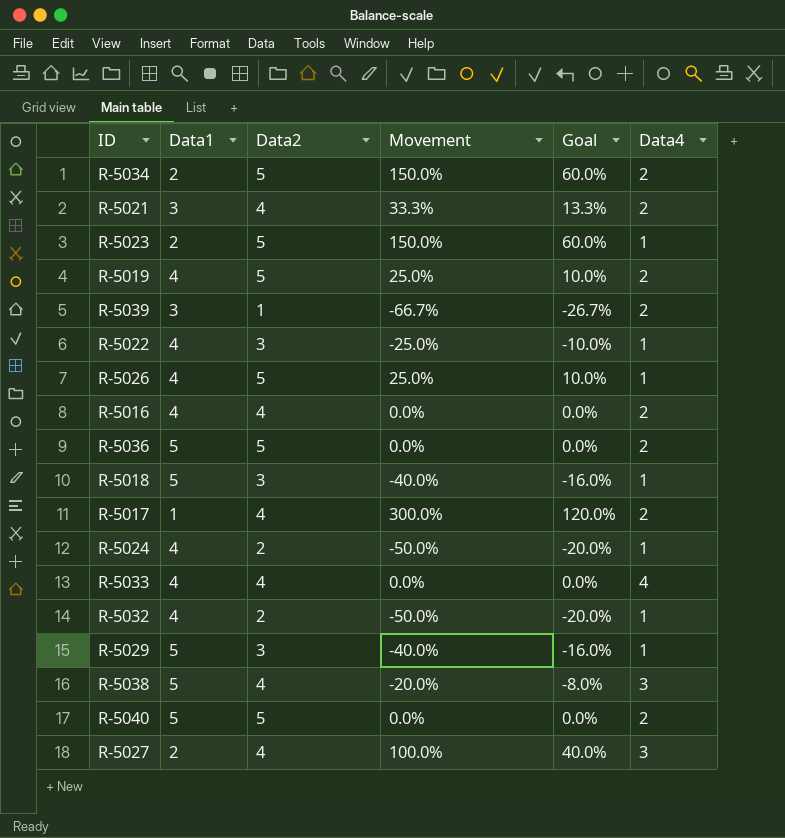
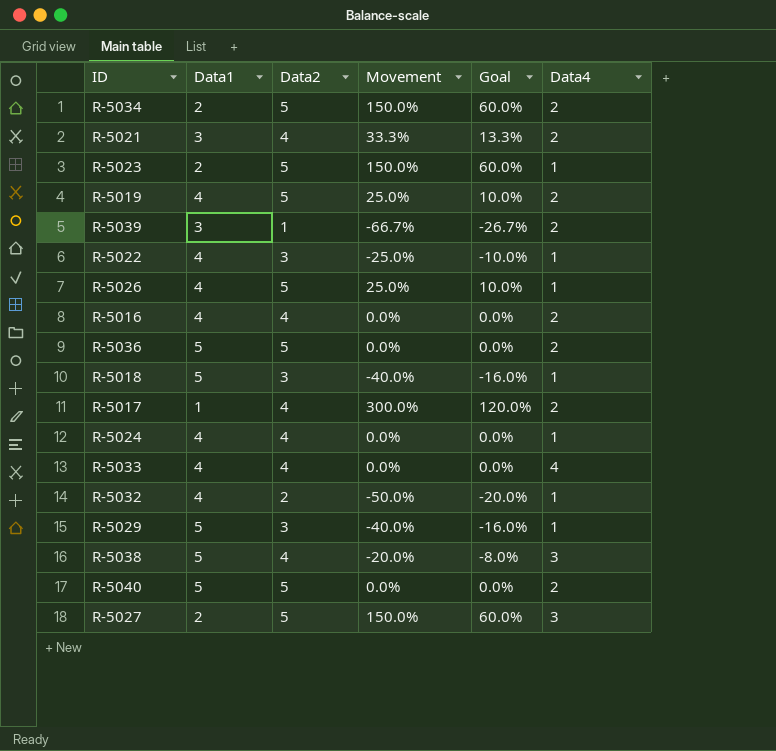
R-5024 | Data2: 2 -> 4
R-5024 | Movement: -50.0% -> 0.0%
R-5024 | Goal: -20.0% -> 0.0%
R-5027 | Data2: 4 -> 5
R-5027 | Movement: 100.0% -> 150.0%
R-5027 | Goal: 40.0% -> 60.0%

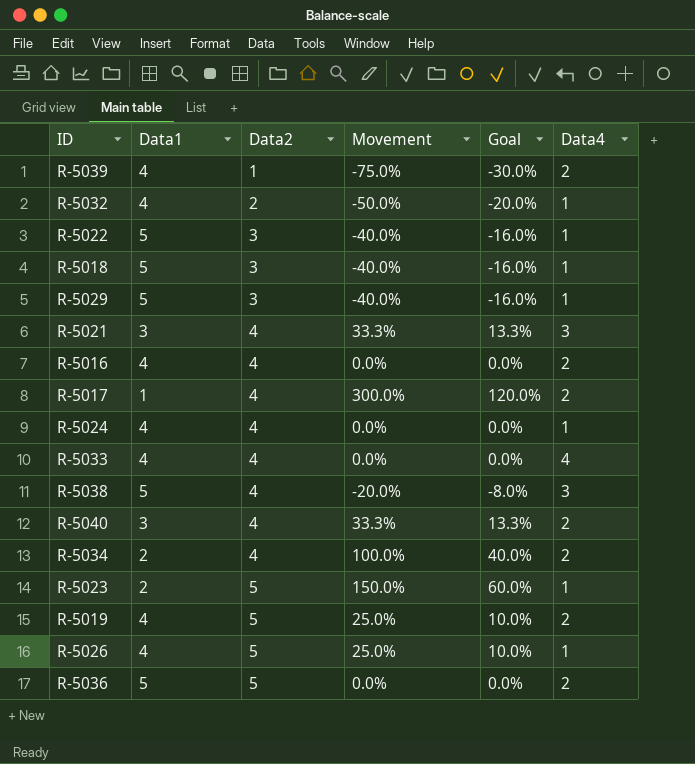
row order: none -> Data2 ascending
row R-5027: 2 | 5 | 150.0% | 60.0% | 3 -> none
R-5039 | Data1: 3 -> 4
R-5039 | Movement: -66.7% -> -75.0%
R-5039 | Goal: -26.7% -> -30.0%
R-5022 | Data1: 4 -> 5
R-5022 | Movement: -25.0% -> -40.0%
R-5022 | Goal: -10.0% -> -16.0%
R-5021 | Data4: 2 -> 3
R-5040 | Data1: 5 -> 3
R-5040 | Data2: 5 -> 4
R-5040 | Movement: 0.0% -> 33.3%
R-5040 | Goal: 0.0% -> 13.3%
R-5034 | Data2: 5 -> 4
R-5034 | Movement: 150.0% -> 100.0%
R-5034 | Goal: 60.0% -> 40.0%

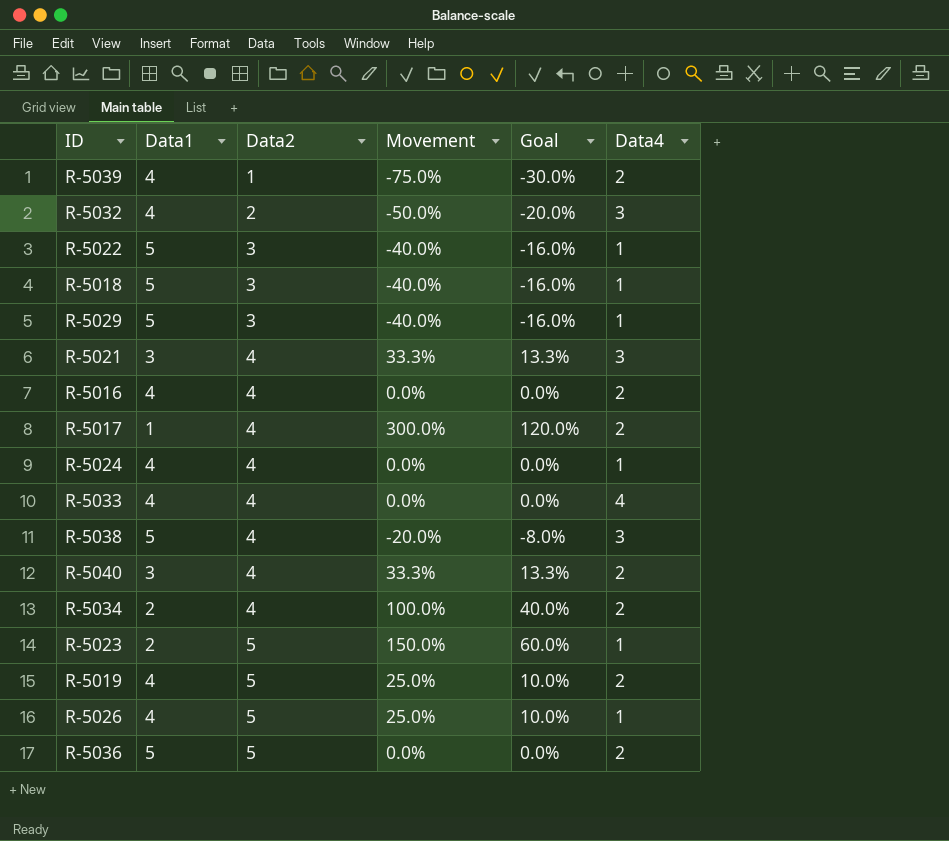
R-5032 | Data4: 1 -> 3

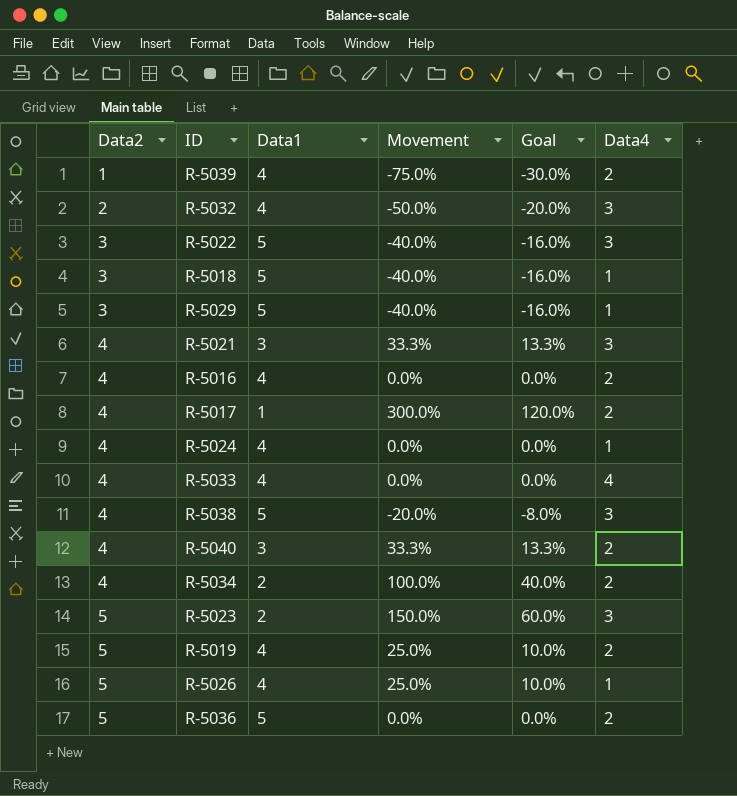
column Data2 | position: 3 -> 1
R-5022 | Data4: 1 -> 3
R-5023 | Data4: 1 -> 3

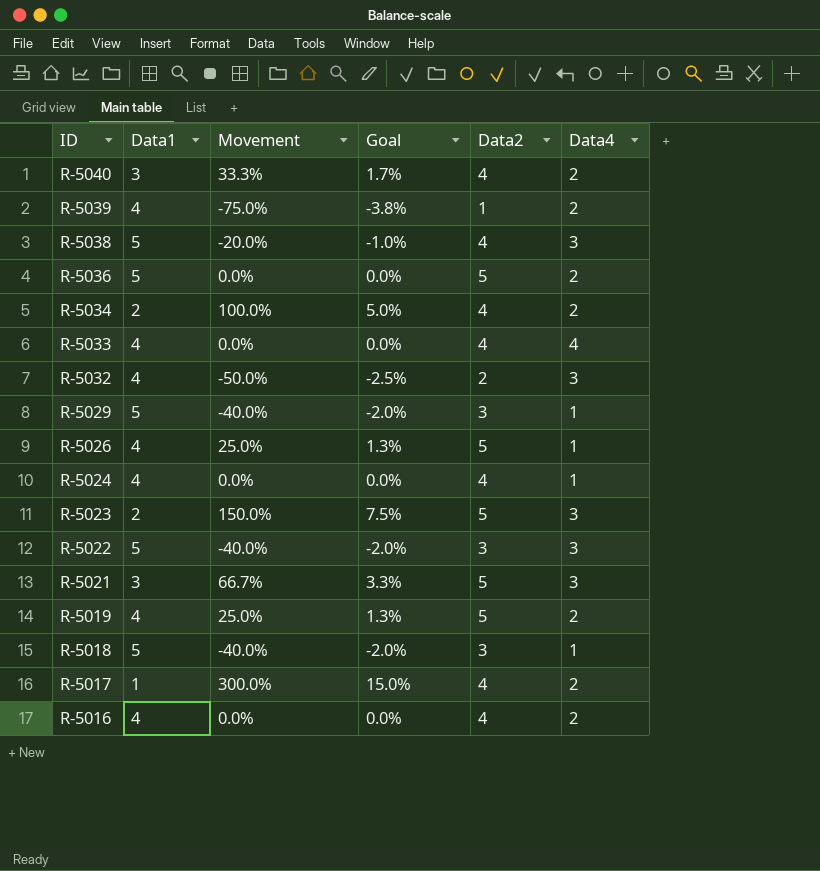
row order: Data2 ascending -> ID descending
column Goal | formula: [Movement] * 0.4 -> [Movement] * 0.05
column Data2 | position: 1 -> 5
R-5021 | Movement: 33.3% -> 66.7%
R-5021 | Data2: 4 -> 5

